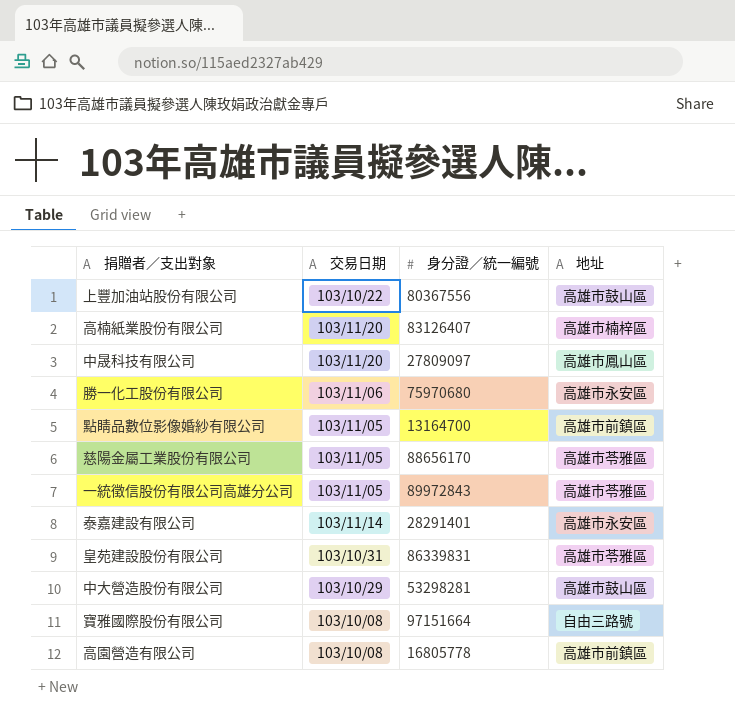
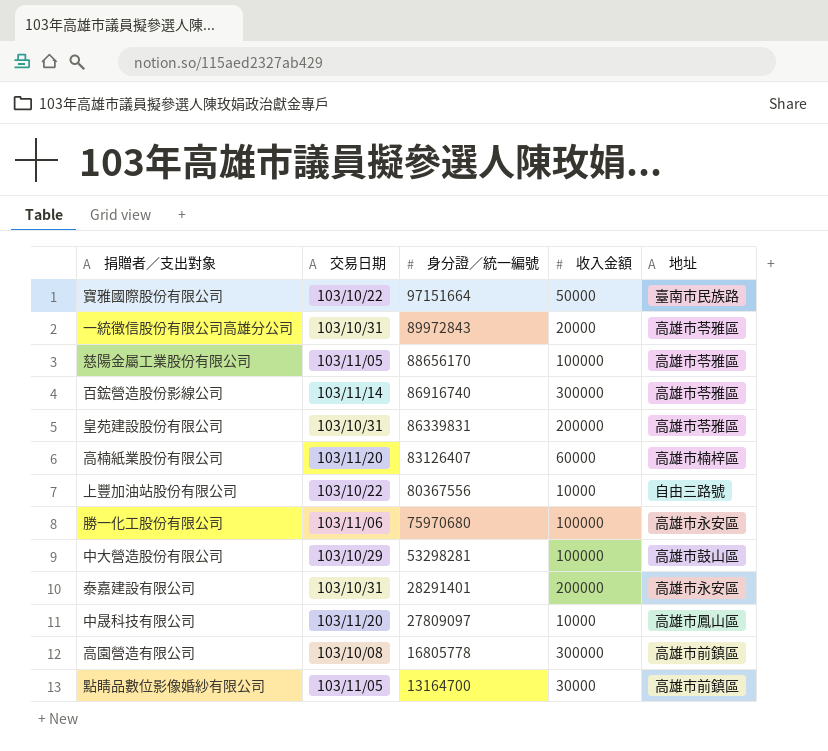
row order: none -> 身分證／統一編號 descending
column 收入金額 | position: none -> 4
寶雅國際股份有限公司 | 交易日期: 103/10/08 -> 103/10/22
寶雅國際股份有限公司 | 地址: 自由三路號 -> 臺南市民族路
一統徵信股份有限公司高雄分公司 | 交易日期: 103/11/05 -> 103/10/31
row 百鋐營造股份影線公司: none -> 103/11/14 | 86916740 | 300000 | 高雄市苓雅區
上豐加油站股份有限公司 | 地址: 高雄市鼓山區 -> 自由三路號
泰嘉建設有限公司 | 交易日期: 103/11/14 -> 103/10/31

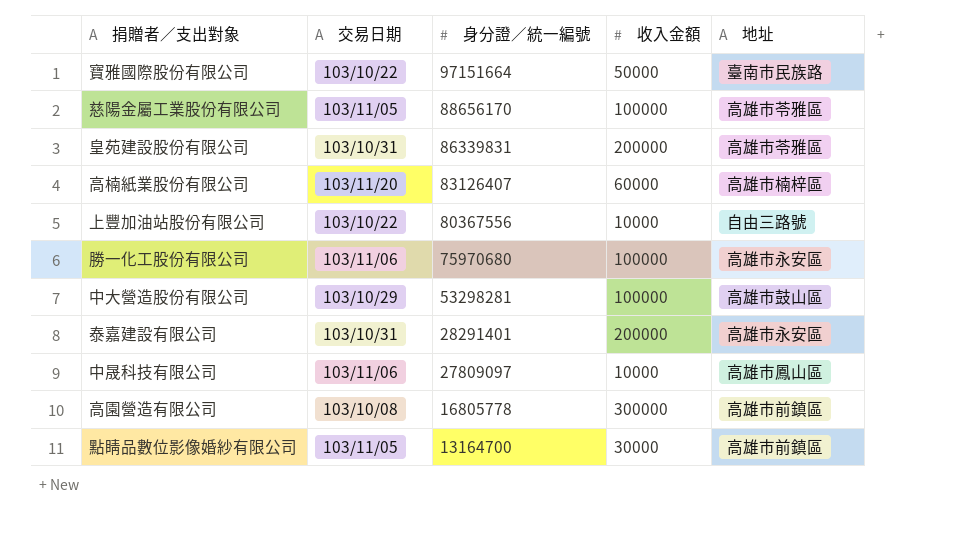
row 一統徵信股份有限公司高雄分公司: 103/10/31 | 89972843 | 20000 | 高雄市苓雅區 -> none
row 百鋐營造股份影線公司: 103/11/14 | 86916740 | 300000 | 高雄市苓雅區 -> none
中晟科技有限公司 | 交易日期: 103/11/20 -> 103/11/06

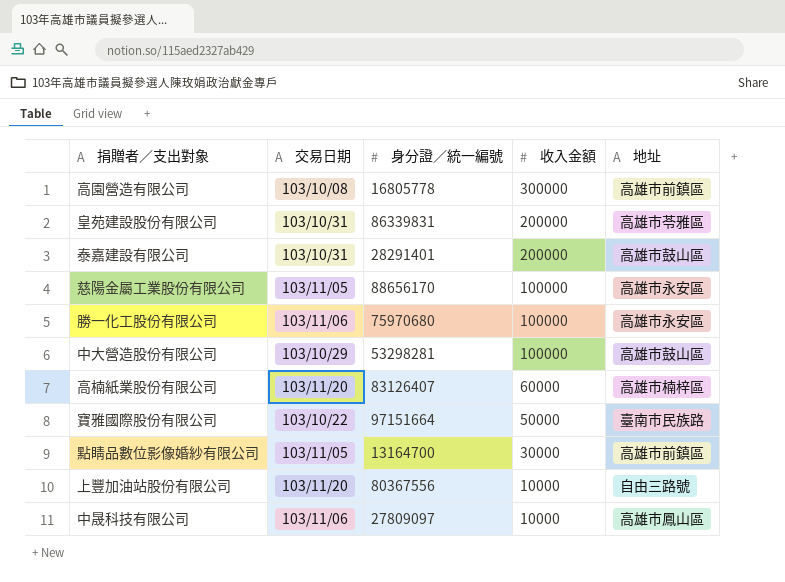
row order: 身分證／統一編號 descending -> 收入金額 descending
泰嘉建設有限公司 | 地址: 高雄市永安區 -> 高雄市鼓山區
慈陽金屬工業股份有限公司 | 地址: 高雄市苓雅區 -> 高雄市永安區
上豐加油站股份有限公司 | 交易日期: 103/10/22 -> 103/11/20

